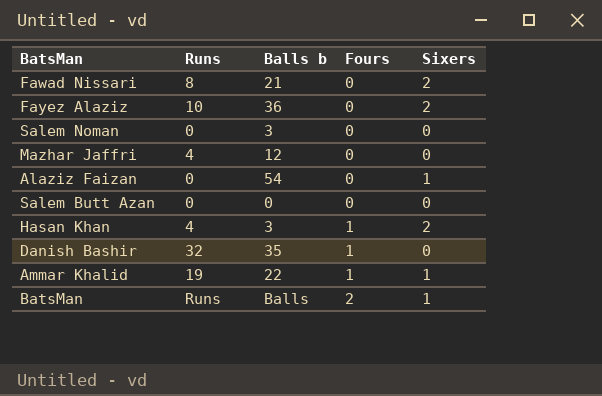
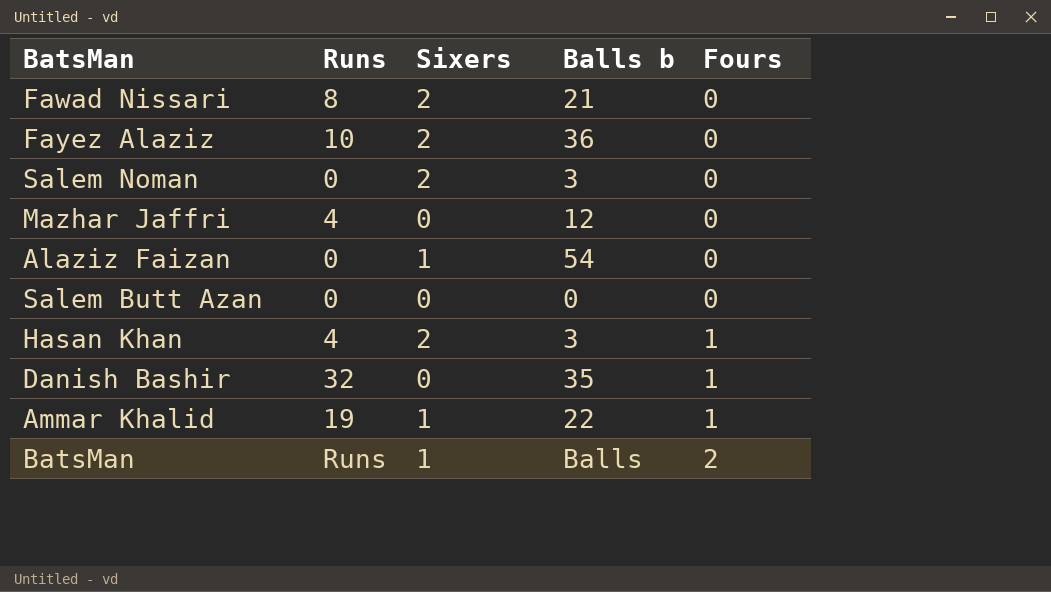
column Sixers | position: 5 -> 3
Salem Noman | Sixers: 0 -> 2

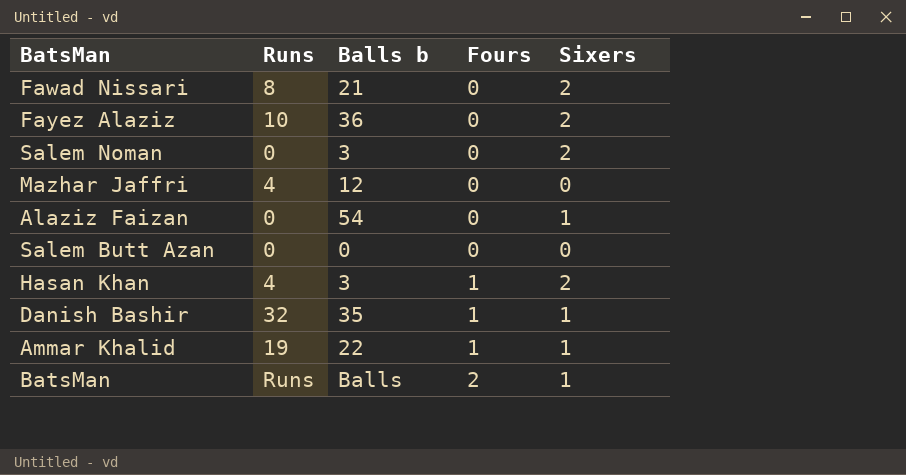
column Sixers | position: 3 -> 5
Danish Bashir | Sixers: 0 -> 1

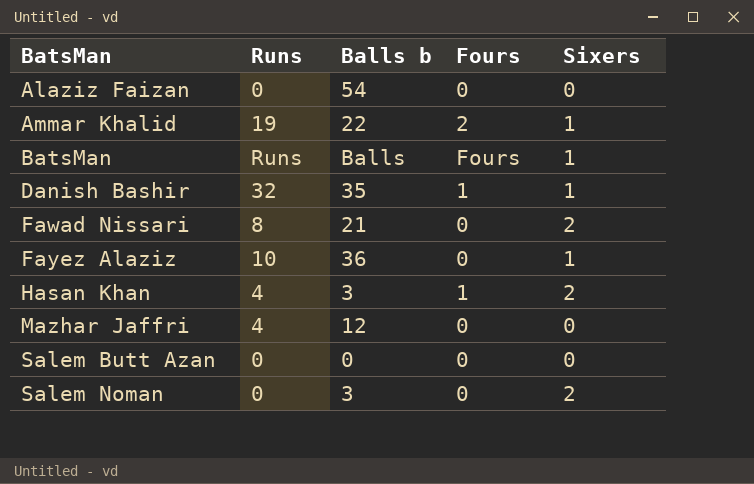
row order: Fours ascending -> BatsMan ascending
Alaziz Faizan | Sixers: 1 -> 0
Ammar Khalid | Fours: 1 -> 2
BatsMan | Fours: 2 -> Fours
Fayez Alaziz | Sixers: 2 -> 1

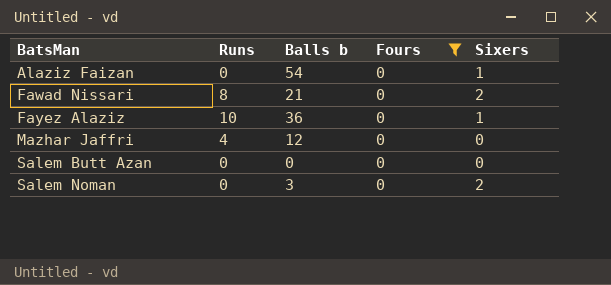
filter: none -> Fours = 0
Alaziz Faizan | Sixers: 0 -> 1

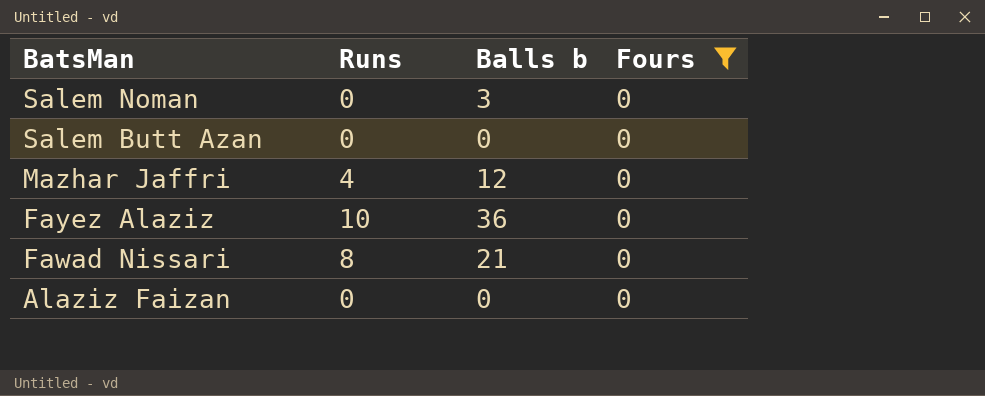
row order: BatsMan ascending -> BatsMan descending
column Sixers | position: 5 -> none
Alaziz Faizan | Balls b: 54 -> 0

